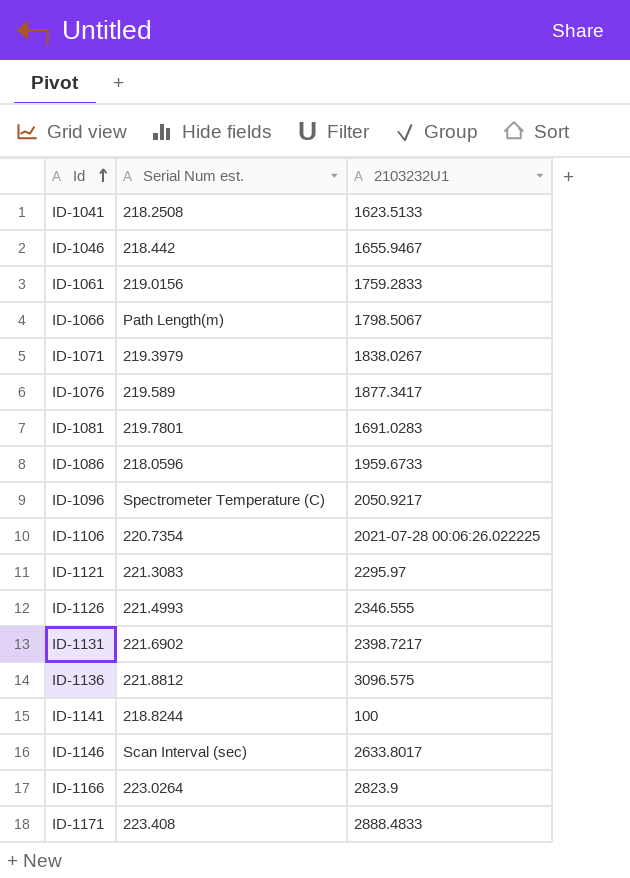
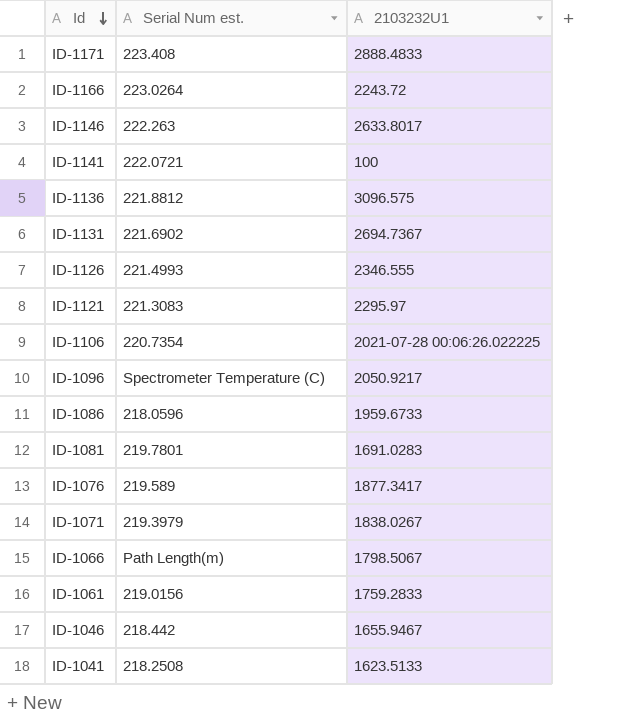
row order: Id ascending -> Id descending
ID-1166 | 2103232U1: 2823.9 -> 2243.72
ID-1146 | Serial Num est.: Scan Interval (sec) -> 222.263
ID-1141 | Serial Num est.: 218.8244 -> 222.0721
ID-1131 | 2103232U1: 2398.7217 -> 2694.7367

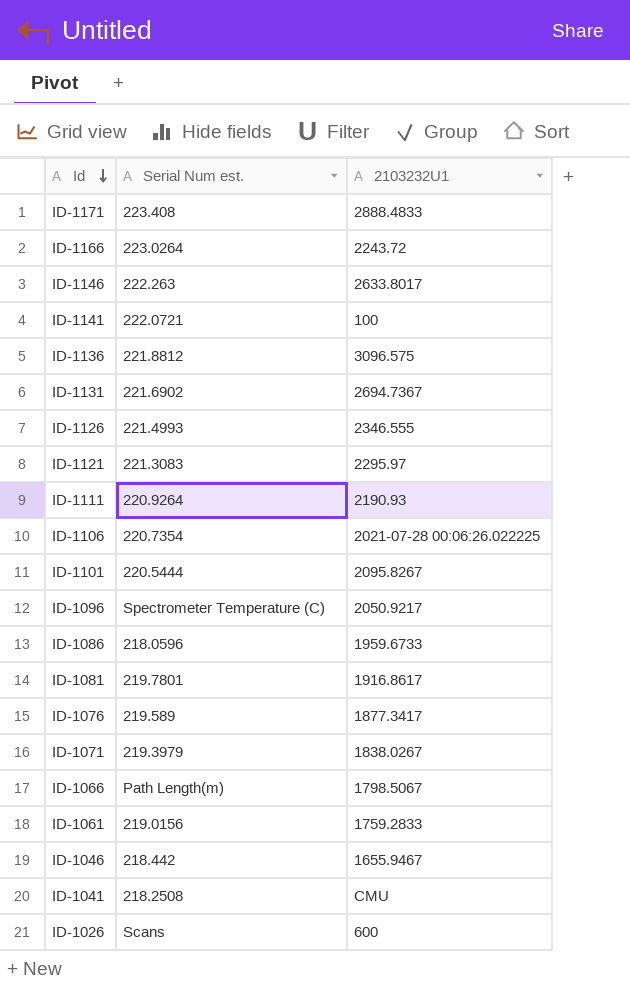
row ID-1111: none -> 220.9264 | 2190.93
row ID-1101: none -> 220.5444 | 2095.8267
ID-1081 | 2103232U1: 1691.0283 -> 1916.8617
ID-1041 | 2103232U1: 1623.5133 -> CMU
row ID-1026: none -> Scans | 600

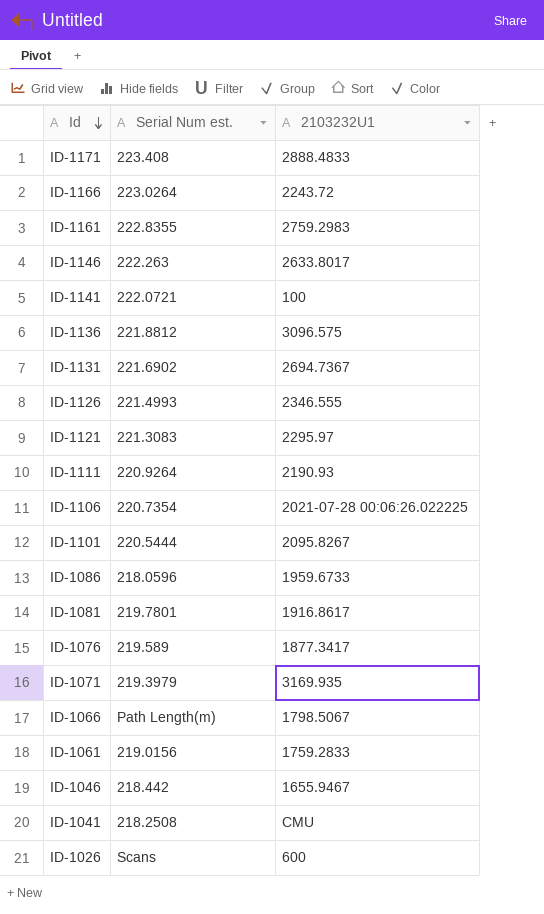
row ID-1096: Spectrometer Temperature (C) | 2050.9217 -> none
row ID-1161: none -> 222.8355 | 2759.2983
ID-1071 | 2103232U1: 1838.0267 -> 3169.935

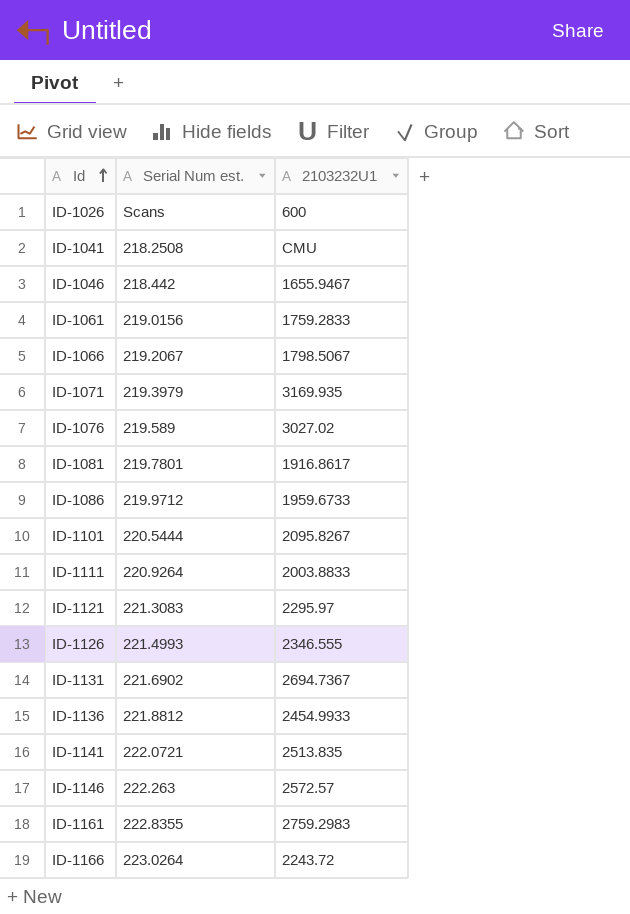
row order: Id descending -> Id ascending
row ID-1171: 223.408 | 2888.4833 -> none
row ID-1106: 220.7354 | 2021-07-28 00:06:26.022225 -> none
ID-1066 | Serial Num est.: Path Length(m) -> 219.2067
ID-1076 | 2103232U1: 1877.3417 -> 3027.02
ID-1086 | Serial Num est.: 218.0596 -> 219.9712
ID-1111 | 2103232U1: 2190.93 -> 2003.8833
ID-1136 | 2103232U1: 3096.575 -> 2454.9933
ID-1141 | 2103232U1: 100 -> 2513.835
ID-1146 | 2103232U1: 2633.8017 -> 2572.57

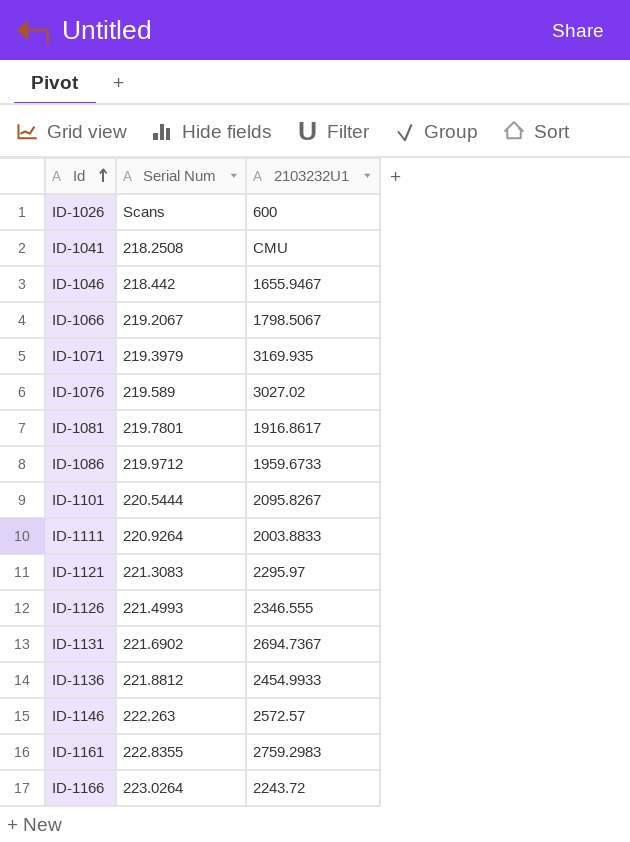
column name: Serial Num est. -> Serial Num
row ID-1061: 219.0156 | 1759.2833 -> none
row ID-1141: 222.0721 | 2513.835 -> none

